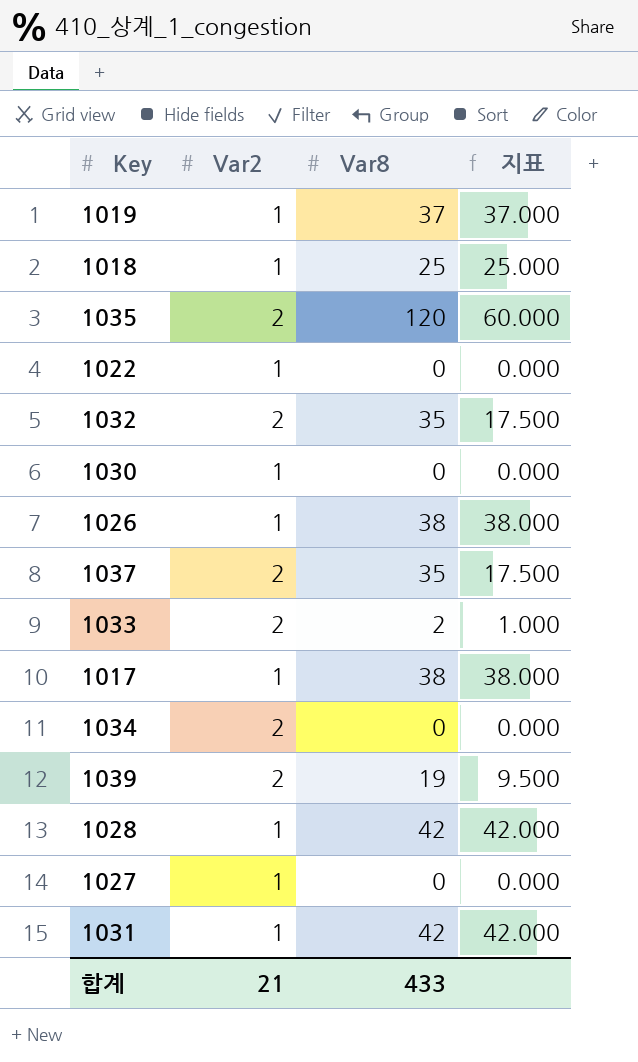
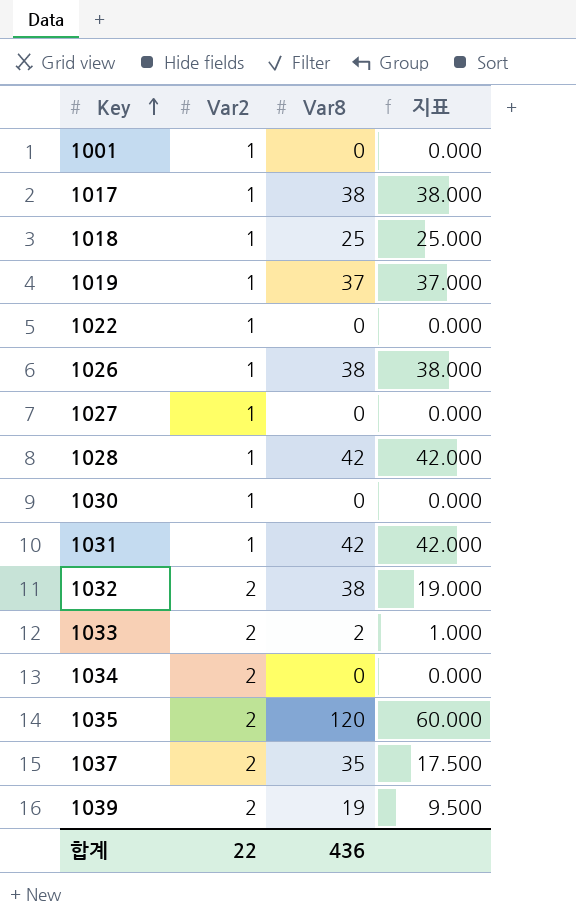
row order: none -> Key ascending
row 1001: none -> 1 | 0 | 0.000
1032 | Var8: 35 -> 38
1032 | 지표: 17.500 -> 19.000
합계 | Var2: 21 -> 22
합계 | Var8: 433 -> 436

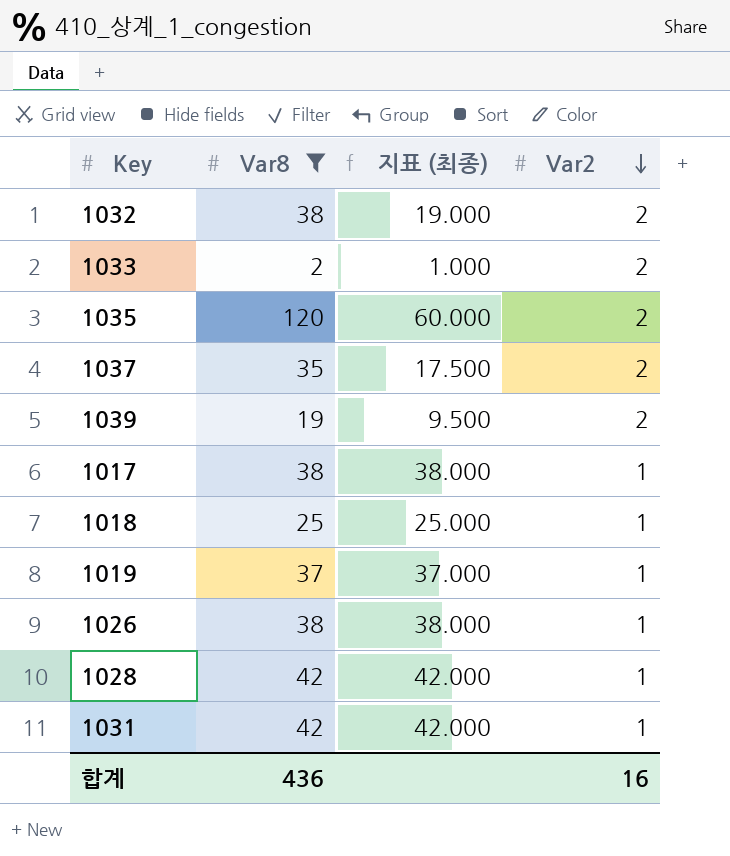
filter: none -> Var8 != 0
row order: Key ascending -> Var2 descending
column name: 지표 -> 지표 (최종)
column Var2 | position: 2 -> 4
합계 | Var2: 22 -> 16

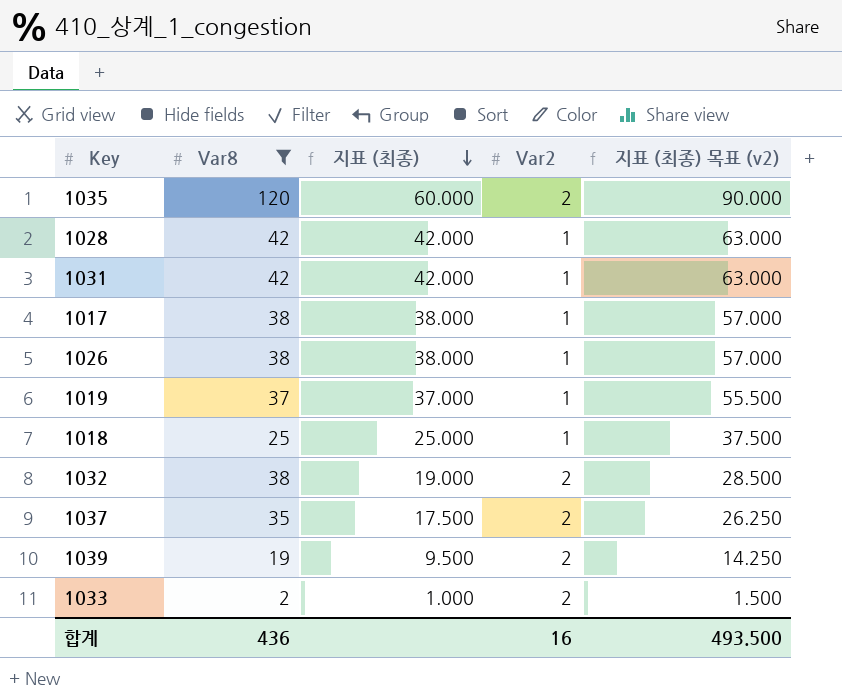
row order: Var2 descending -> 지표 (최종) descending
column 지표 (최종) 목표 (v2) | formula: none -> [지표 (최종)] * 1.5

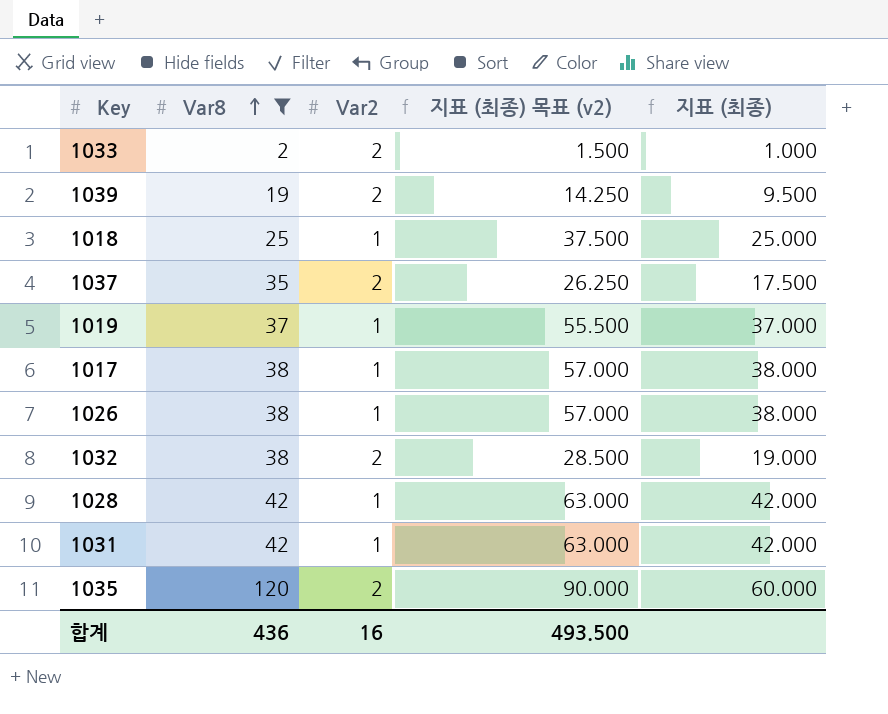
row order: 지표 (최종) descending -> Var8 ascending
column 지표 (최종) | position: 3 -> 5

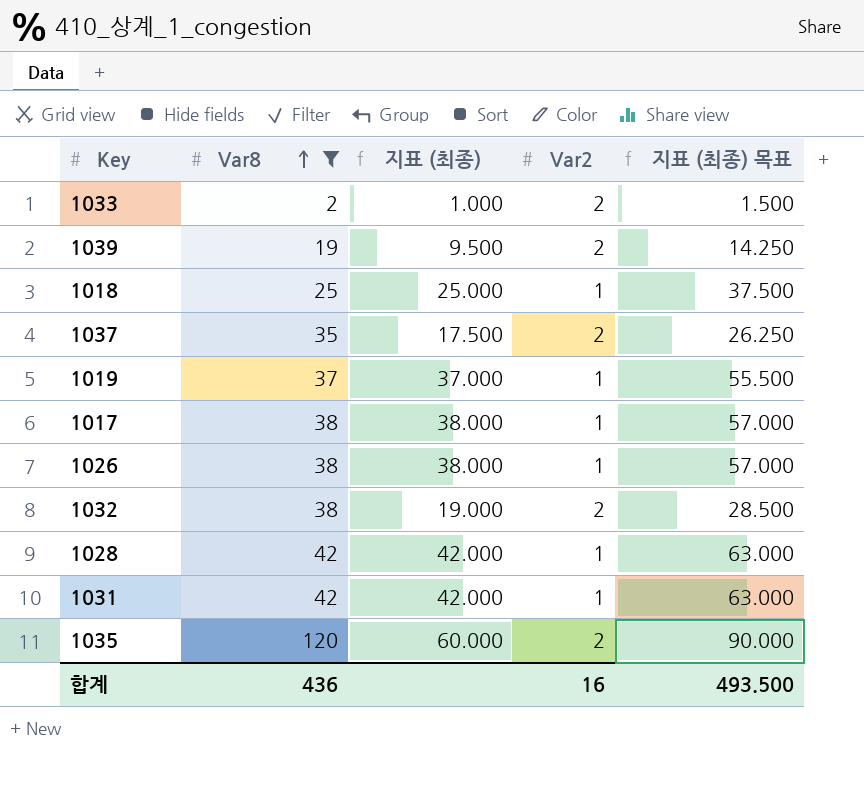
column 지표 (최종) | position: 5 -> 3
column name: 지표 (최종) 목표 (v2) -> 지표 (최종) 목표

